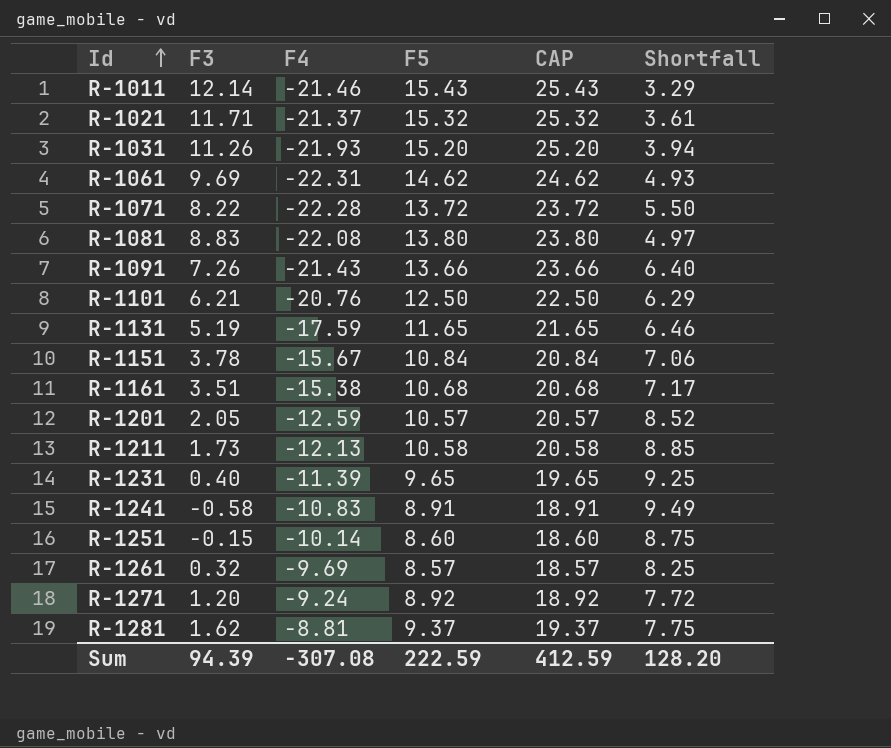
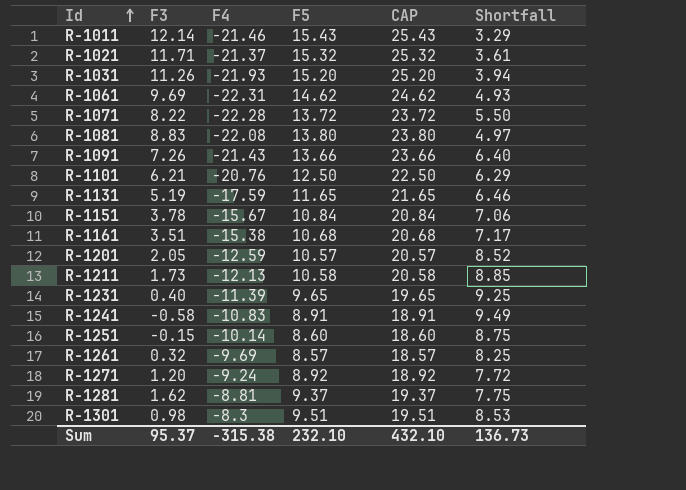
row R-1301: none -> 0.98 | -8.3 | 9.51 | 19.51 | 8.53
Sum | F3: 94.39 -> 95.37
Sum | F4: -307.08 -> -315.38
Sum | F5: 222.59 -> 232.10
Sum | CAP: 412.59 -> 432.10
Sum | Shortfall: 128.20 -> 136.73

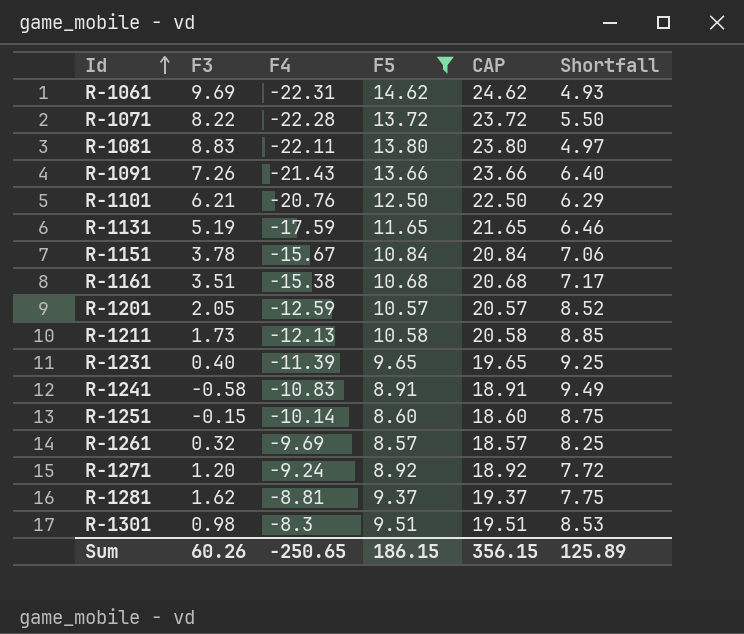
filter: none -> F5 <= 14.62
R-1081 | F4: -22.08 -> -22.11
Sum | F3: 95.37 -> 60.26
Sum | F4: -315.38 -> -250.65
Sum | F5: 232.10 -> 186.15
Sum | CAP: 432.10 -> 356.15
Sum | Shortfall: 136.73 -> 125.89

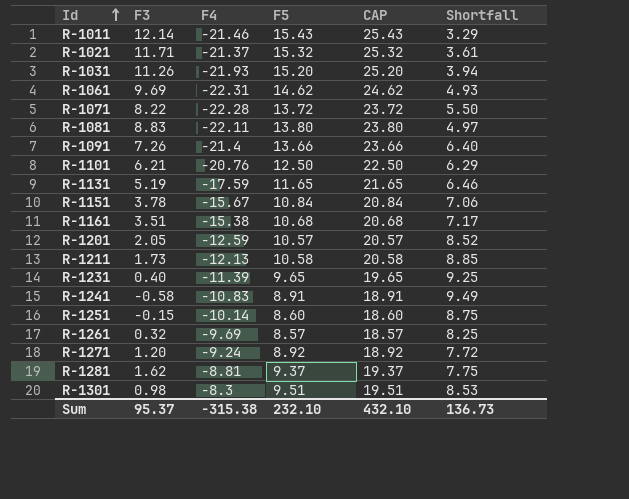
filter: F5 <= 14.62 -> none
R-1091 | F4: -21.43 -> -21.4
Sum | F3: 60.26 -> 95.37
Sum | F4: -250.65 -> -315.38
Sum | F5: 186.15 -> 232.10
Sum | CAP: 356.15 -> 432.10
Sum | Shortfall: 125.89 -> 136.73

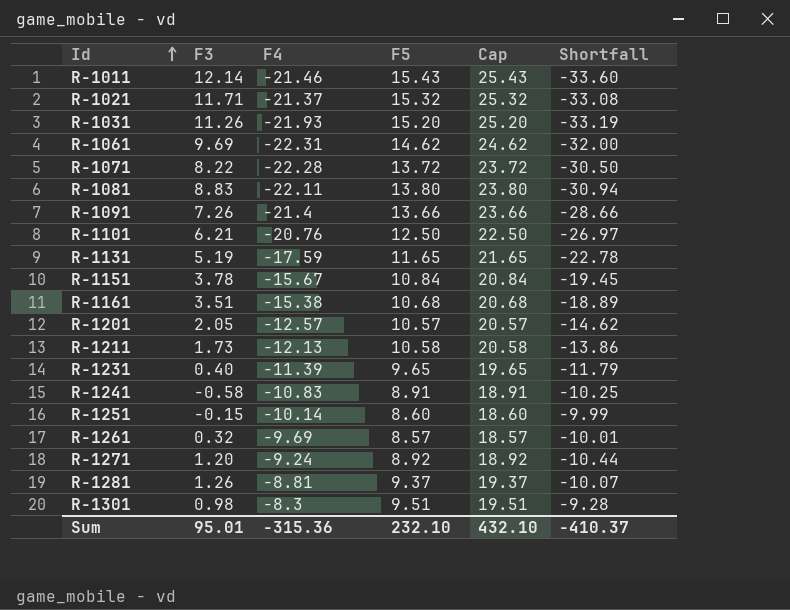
column name: CAP -> Cap
column Shortfall | formula: [F5] - [F3] -> [F4] - [F3]
R-1201 | F4: -12.59 -> -12.57
R-1281 | F3: 1.62 -> 1.26
Sum | F3: 95.37 -> 95.01
Sum | F4: -315.38 -> -315.36
Sum | Shortfall: 136.73 -> -410.37

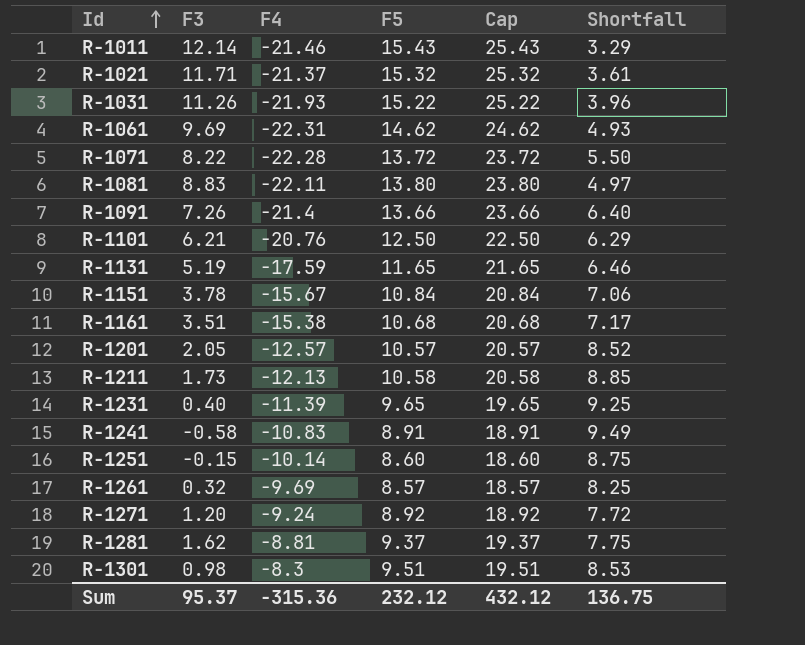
column Shortfall | formula: [F4] - [F3] -> [F5] - [F3]
R-1031 | F5: 15.20 -> 15.22
R-1031 | Cap: 25.20 -> 25.22
R-1281 | F3: 1.26 -> 1.62
Sum | F3: 95.01 -> 95.37
Sum | F5: 232.10 -> 232.12
Sum | Cap: 432.10 -> 432.12
Sum | Shortfall: -410.37 -> 136.75

